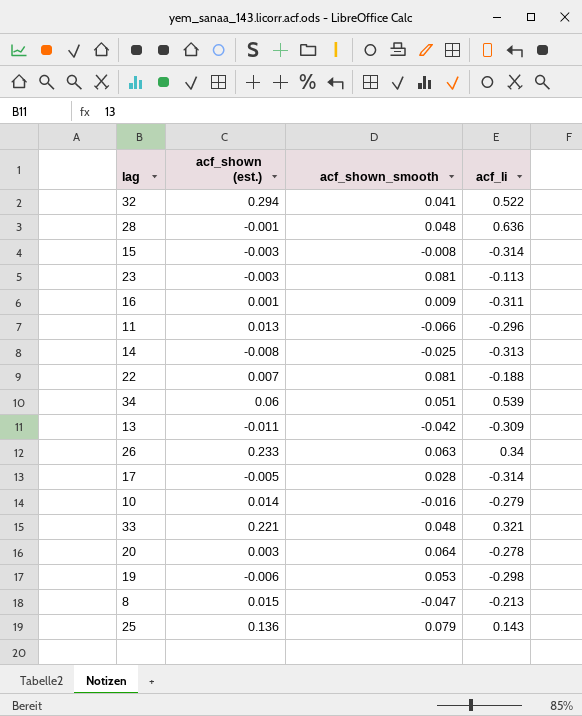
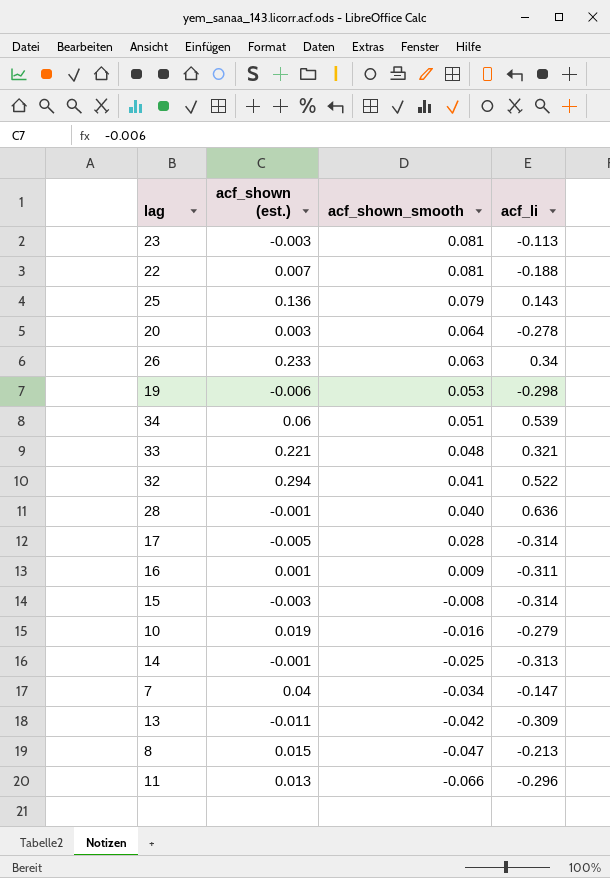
row order: none -> acf_shown_smooth descending
28 | acf_shown_smooth: 0.048 -> 0.040
10 | acf_shown (est.): 0.014 -> 0.019
14 | acf_shown (est.): -0.008 -> -0.001
row 7: none -> 0.04 | -0.034 | -0.147

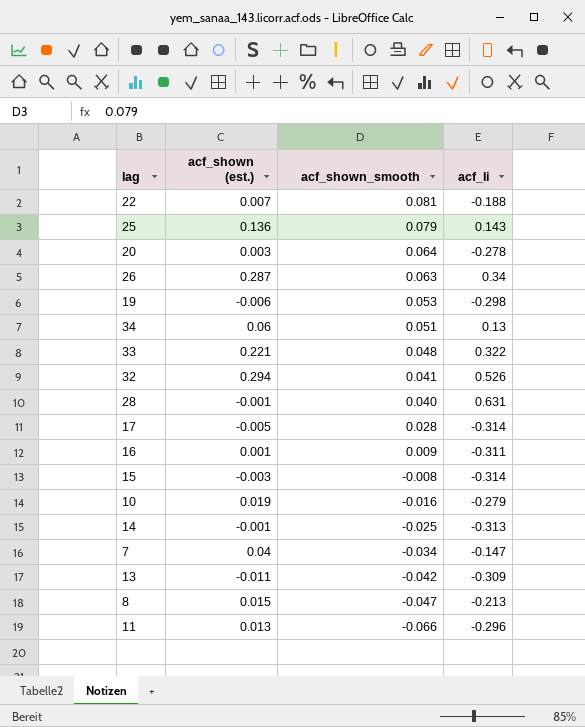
row 23: -0.003 | 0.081 | -0.113 -> none
26 | acf_shown (est.): 0.233 -> 0.287
34 | acf_li: 0.539 -> 0.13
33 | acf_li: 0.321 -> 0.322
32 | acf_li: 0.522 -> 0.526
28 | acf_li: 0.636 -> 0.631

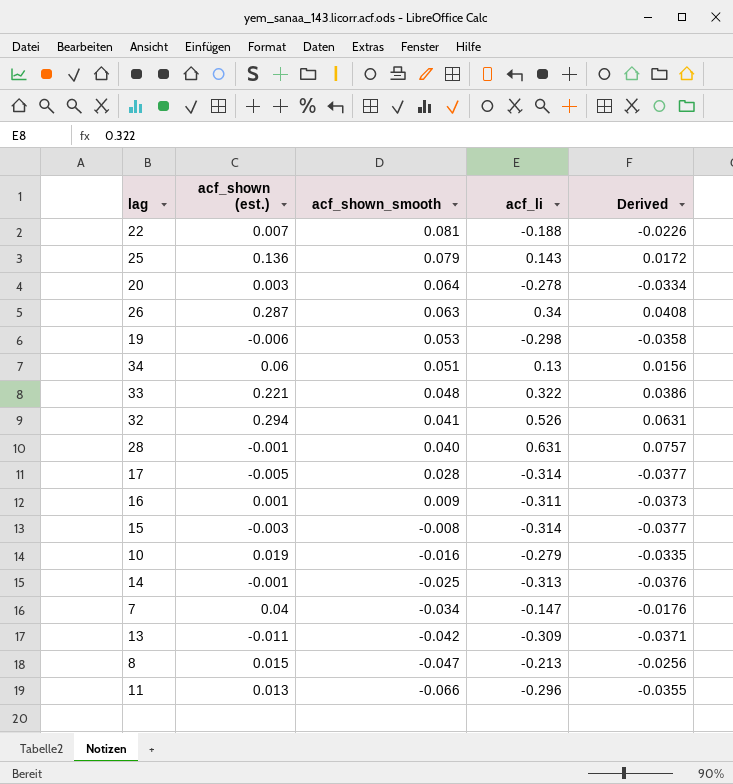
column Derived | formula: none -> [acf_li] * 0.12

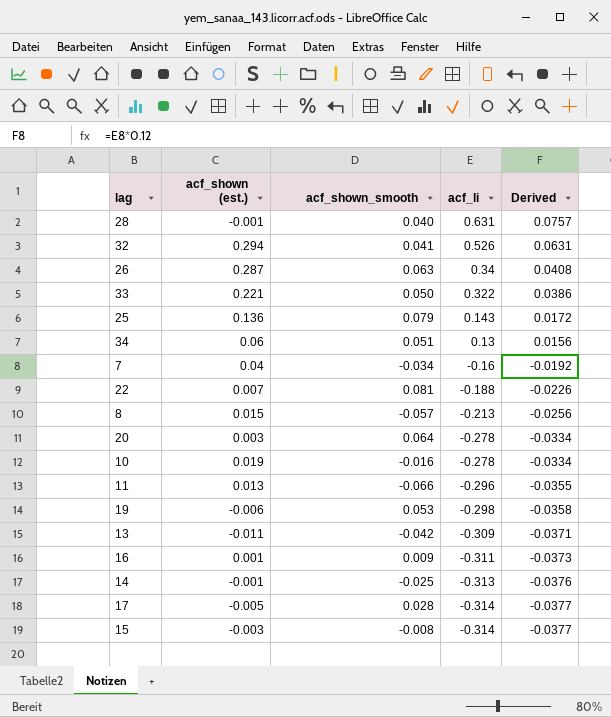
row order: acf_shown_smooth descending -> acf_li descending
33 | acf_shown_smooth: 0.048 -> 0.050
7 | acf_li: -0.147 -> -0.16
7 | Derived: -0.0176 -> -0.0192
8 | acf_shown_smooth: -0.047 -> -0.057
10 | acf_li: -0.279 -> -0.278
10 | Derived: -0.0335 -> -0.0334

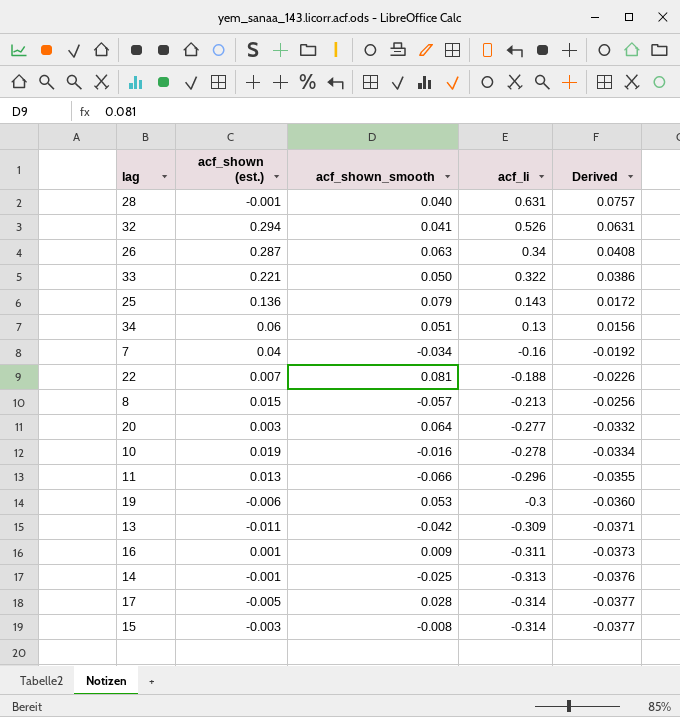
20 | acf_li: -0.278 -> -0.277
20 | Derived: -0.0334 -> -0.0332
19 | acf_li: -0.298 -> -0.3
19 | Derived: -0.0358 -> -0.0360

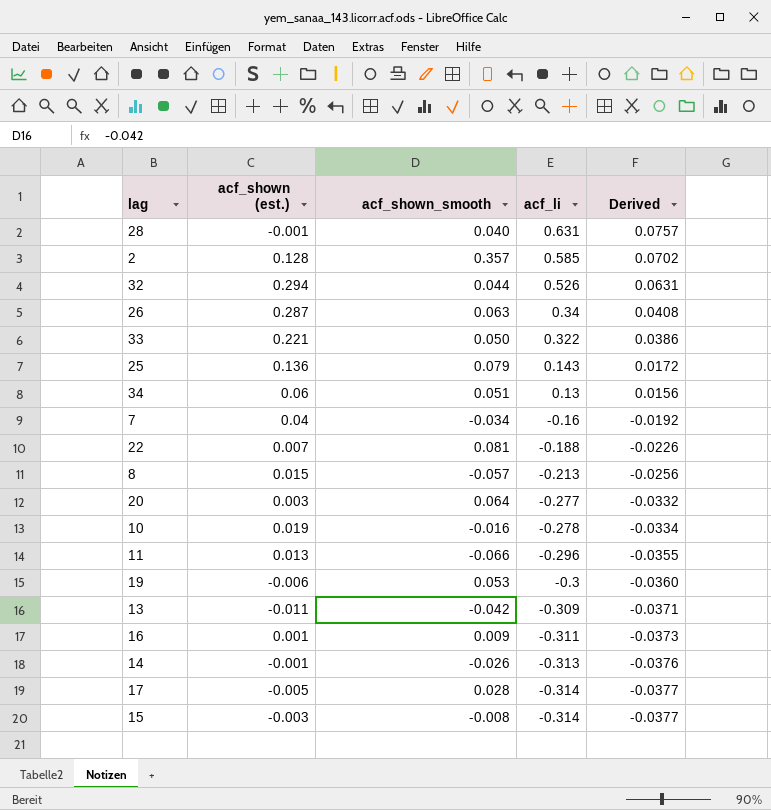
row 2: none -> 0.128 | 0.357 | 0.585 | 0.0702
32 | acf_shown_smooth: 0.041 -> 0.044
14 | acf_shown_smooth: -0.025 -> -0.026

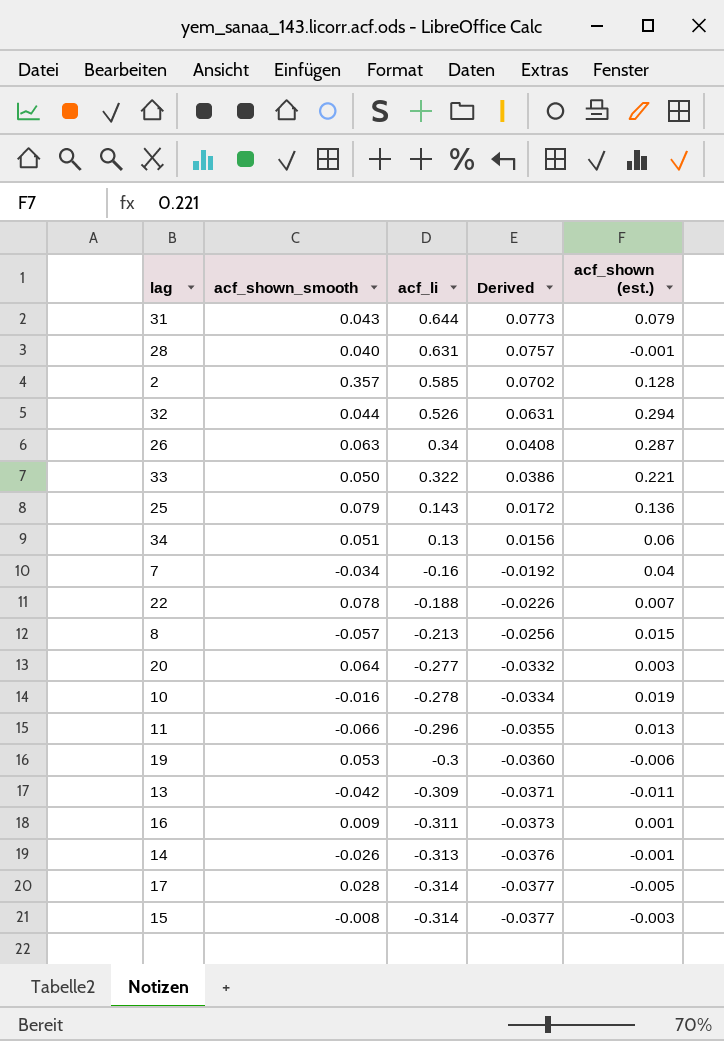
column acf_shown (est.) | position: 2 -> 5
row 31: none -> 0.043 | 0.644 | 0.0773 | 0.079
22 | acf_shown_smooth: 0.081 -> 0.078

